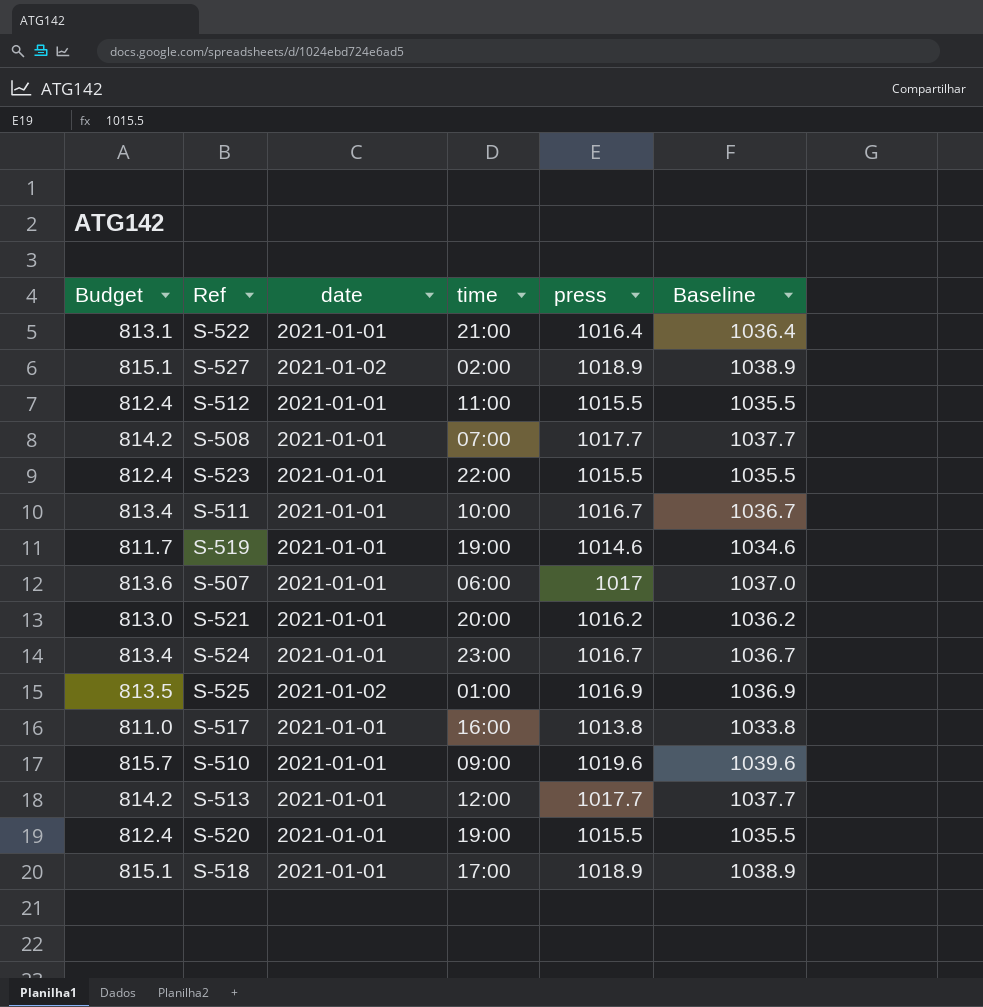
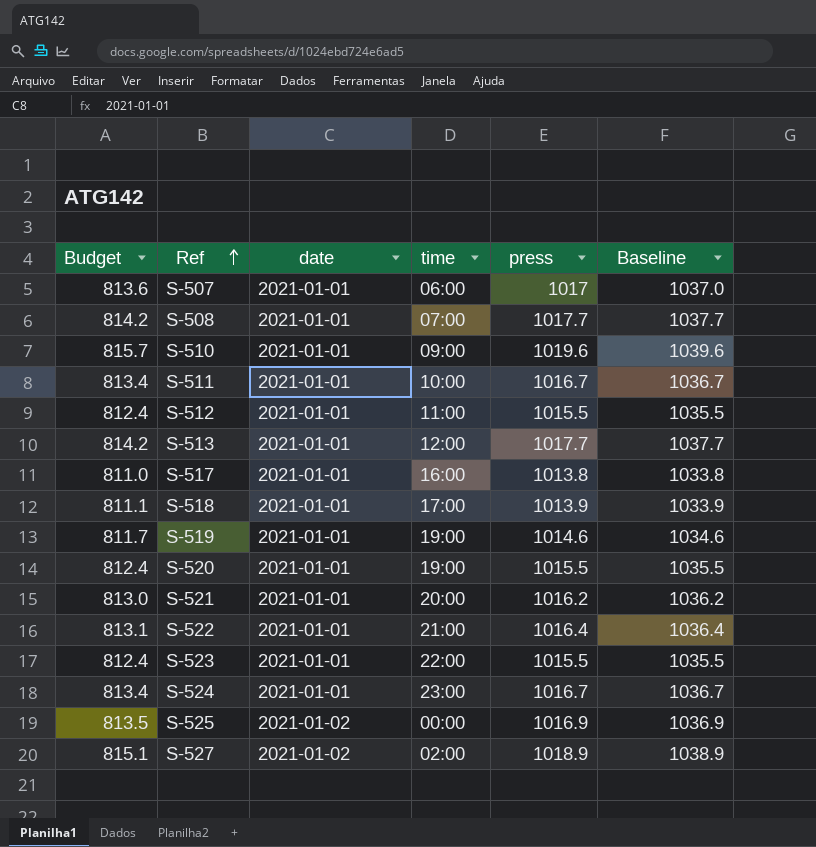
row order: none -> Ref ascending
S-518 | Budget: 815.1 -> 811.1
S-518 | press: 1018.9 -> 1013.9
S-518 | Baseline: 1038.9 -> 1033.9
S-525 | time: 01:00 -> 00:00

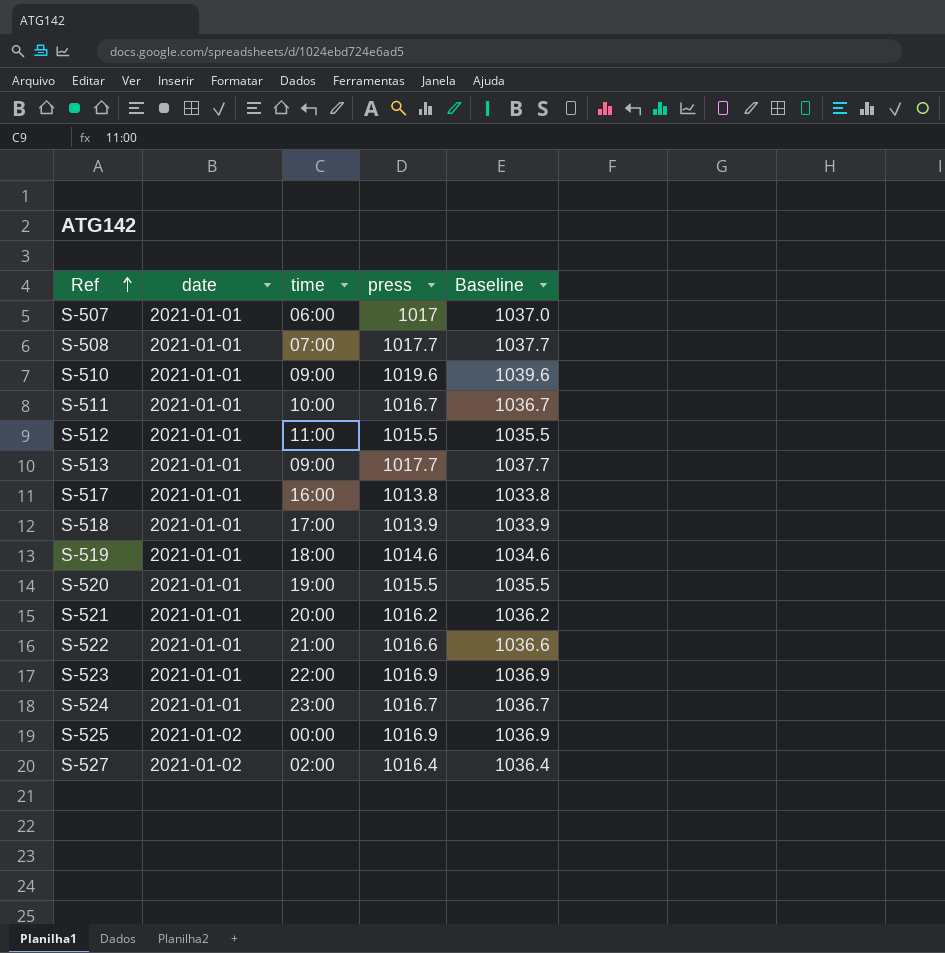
column Budget | formula: [press] * 0.8 -> none
S-513 | time: 12:00 -> 09:00
S-519 | time: 19:00 -> 18:00
S-522 | press: 1016.4 -> 1016.6
S-522 | Baseline: 1036.4 -> 1036.6
S-523 | press: 1015.5 -> 1016.9
S-523 | Baseline: 1035.5 -> 1036.9
S-527 | press: 1018.9 -> 1016.4
S-527 | Baseline: 1038.9 -> 1036.4

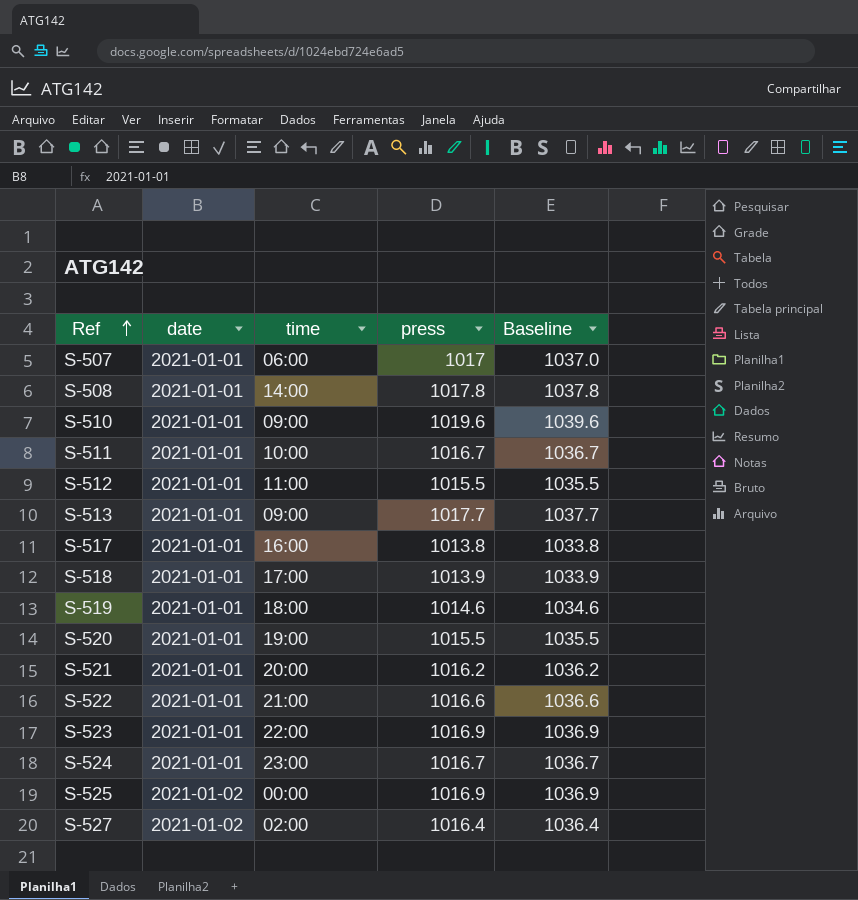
S-508 | time: 07:00 -> 14:00
S-508 | press: 1017.7 -> 1017.8
S-508 | Baseline: 1037.7 -> 1037.8

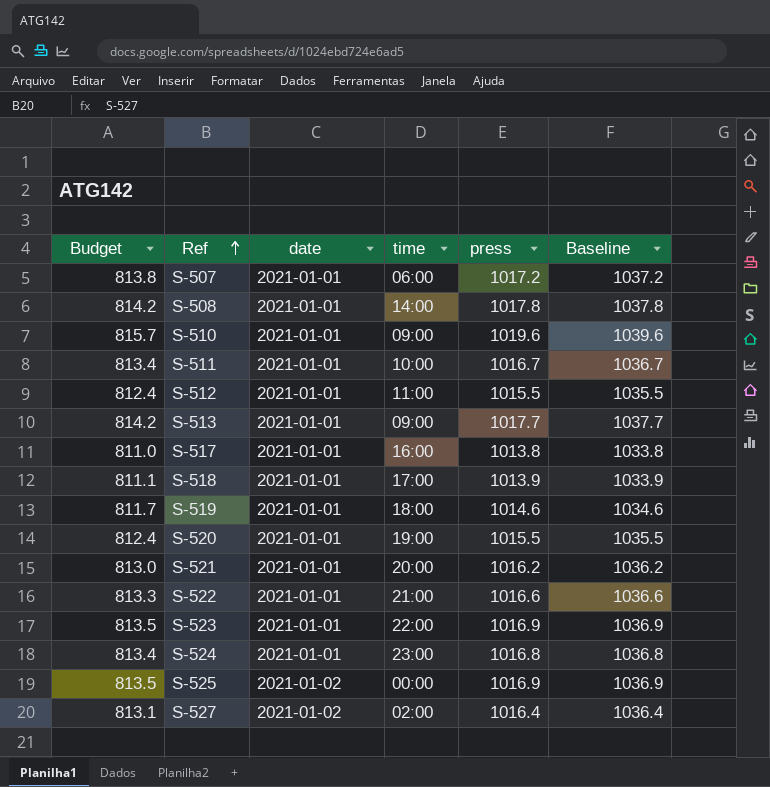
column Budget | formula: none -> [press] * 0.8
S-507 | press: 1017 -> 1017.2
S-507 | Baseline: 1037.0 -> 1037.2
S-524 | press: 1016.7 -> 1016.8
S-524 | Baseline: 1036.7 -> 1036.8

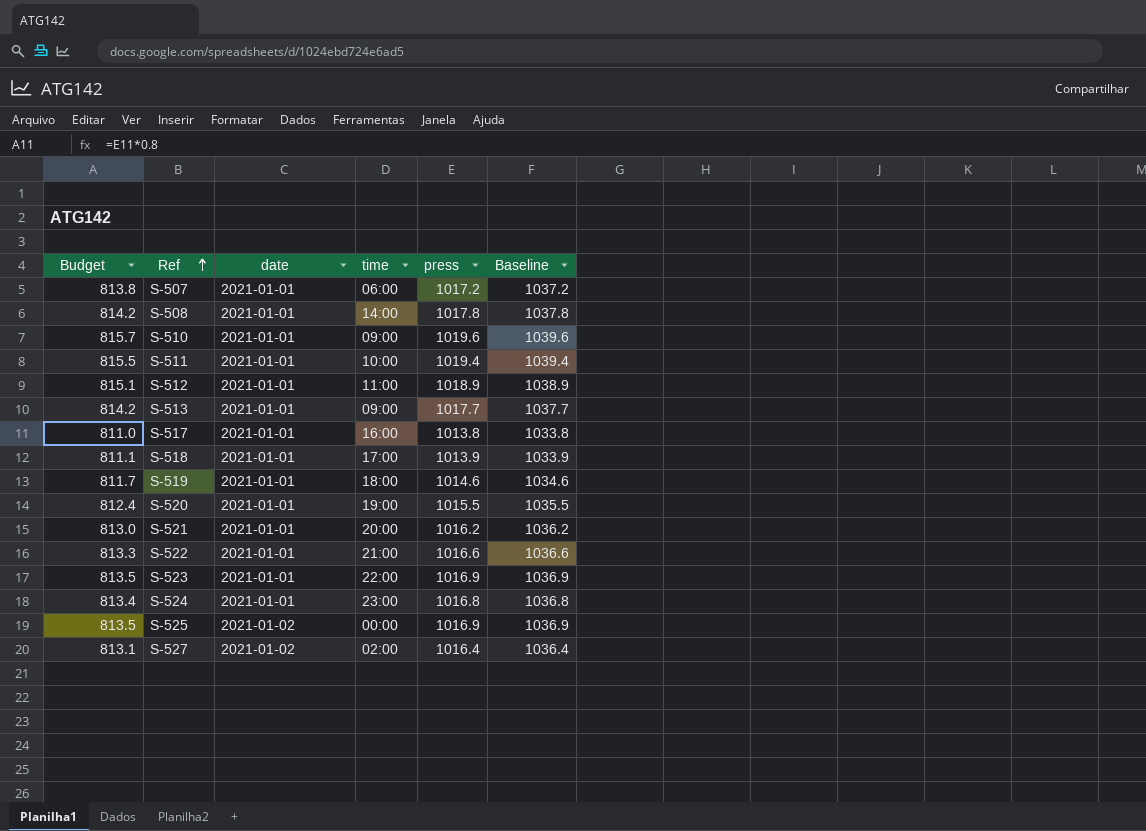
S-511 | Budget: 813.4 -> 815.5
S-511 | press: 1016.7 -> 1019.4
S-511 | Baseline: 1036.7 -> 1039.4
S-512 | Budget: 812.4 -> 815.1
S-512 | press: 1015.5 -> 1018.9
S-512 | Baseline: 1035.5 -> 1038.9

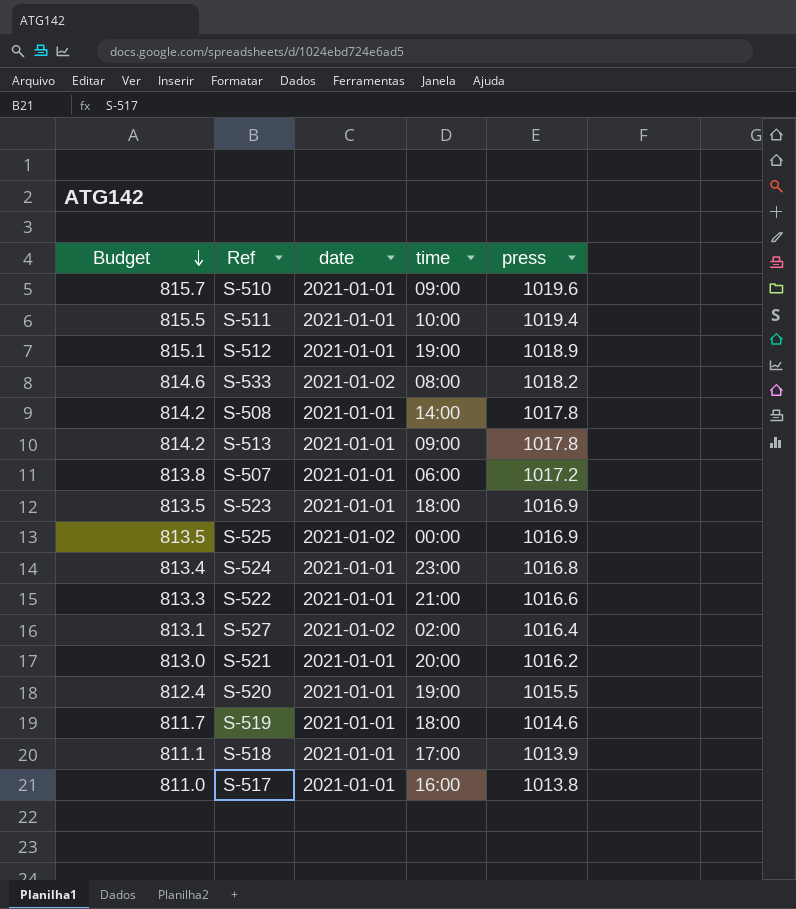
row order: Ref ascending -> Budget descending
column Baseline | formula: [press] + 20 -> none
S-512 | time: 11:00 -> 19:00
row S-533: none -> 814.6 | 2021-01-02 | 08:00 | 1018.2
S-513 | press: 1017.7 -> 1017.8
S-523 | time: 22:00 -> 18:00

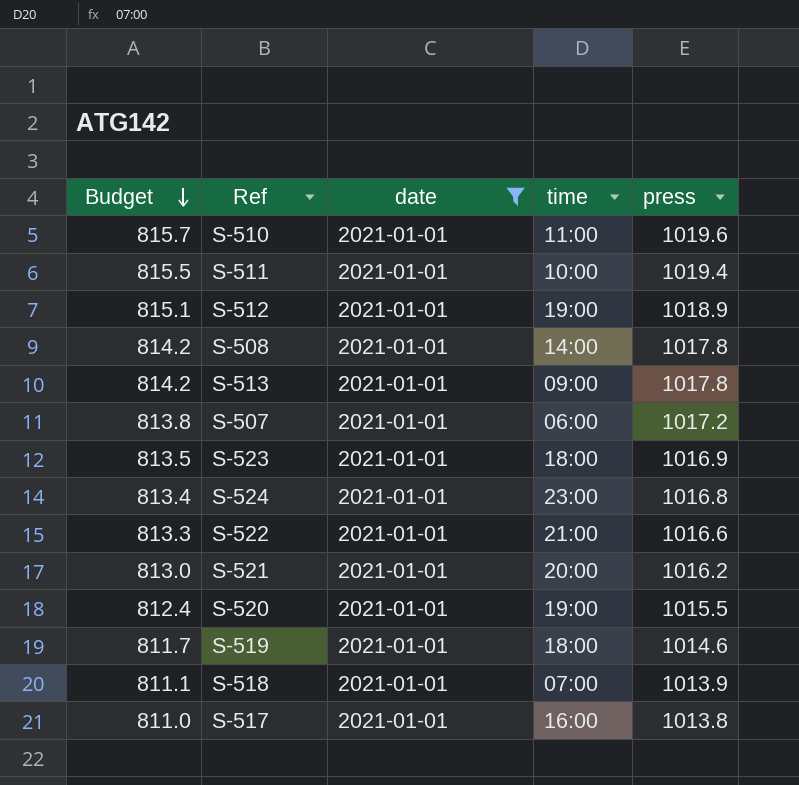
filter: none -> date = 2021-01-01
S-510 | time: 09:00 -> 11:00
S-518 | time: 17:00 -> 07:00

